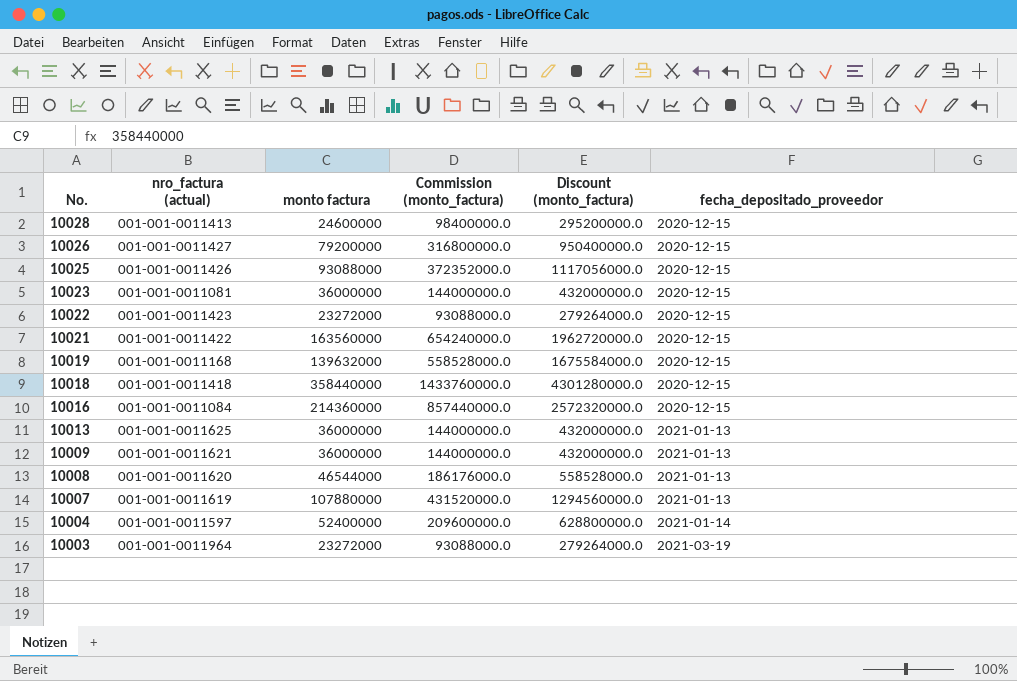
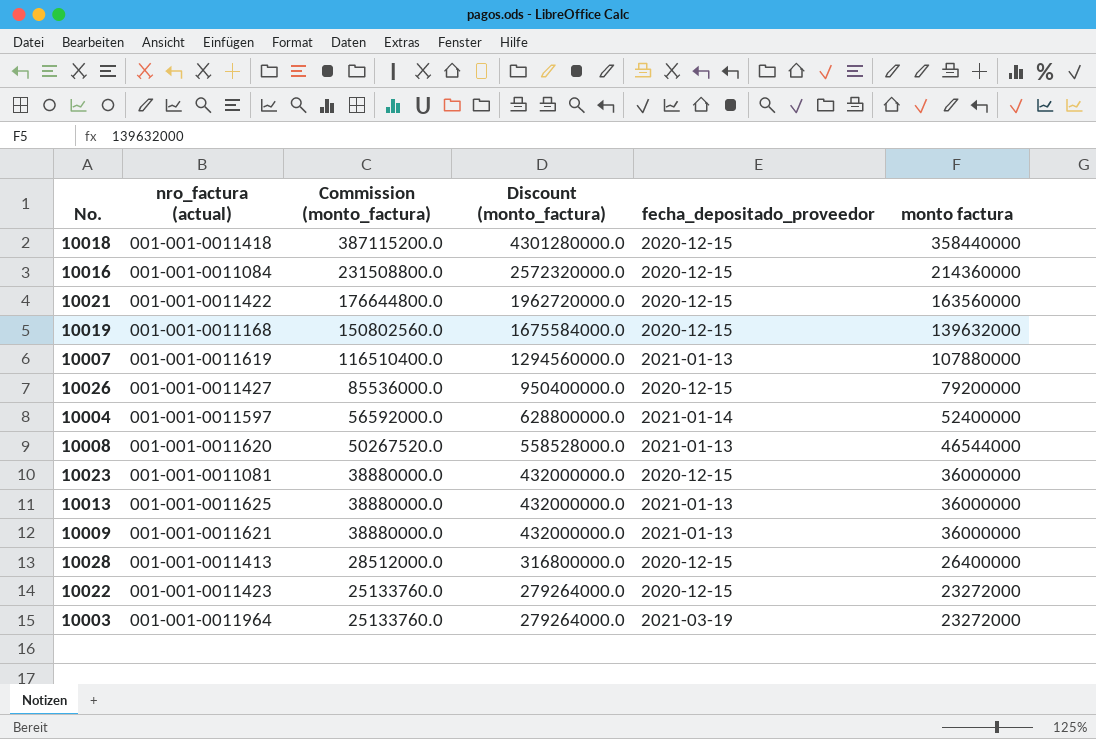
row order: No. descending -> Commission (monto_factura) descending
column Commission (monto_factura) | formula: [monto factura] * 4 -> [monto factura] * 1.08
column monto factura | position: 3 -> 6
row 10025: 001-001-0011426 | 93088000 | 372352000.0 | 1117056000.0 | 2020-12-15 -> none
10028 | Discount (monto_factura): 295200000.0 -> 316800000.0
10028 | monto factura: 24600000 -> 26400000

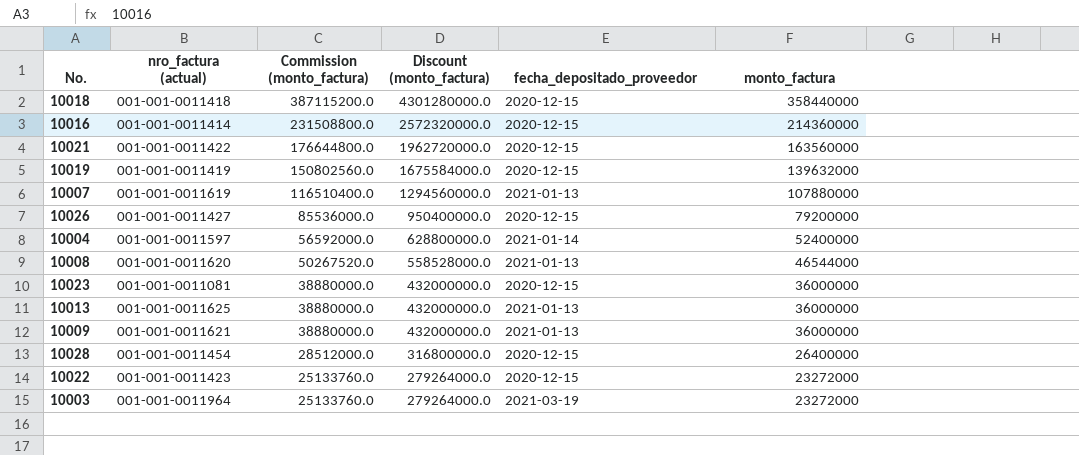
column name: monto factura -> monto_factura
10016 | nro_factura (actual): 001-001-0011084 -> 001-001-0011414
10019 | nro_factura (actual): 001-001-0011168 -> 001-001-0011419
10028 | nro_factura (actual): 001-001-0011413 -> 001-001-0011454

